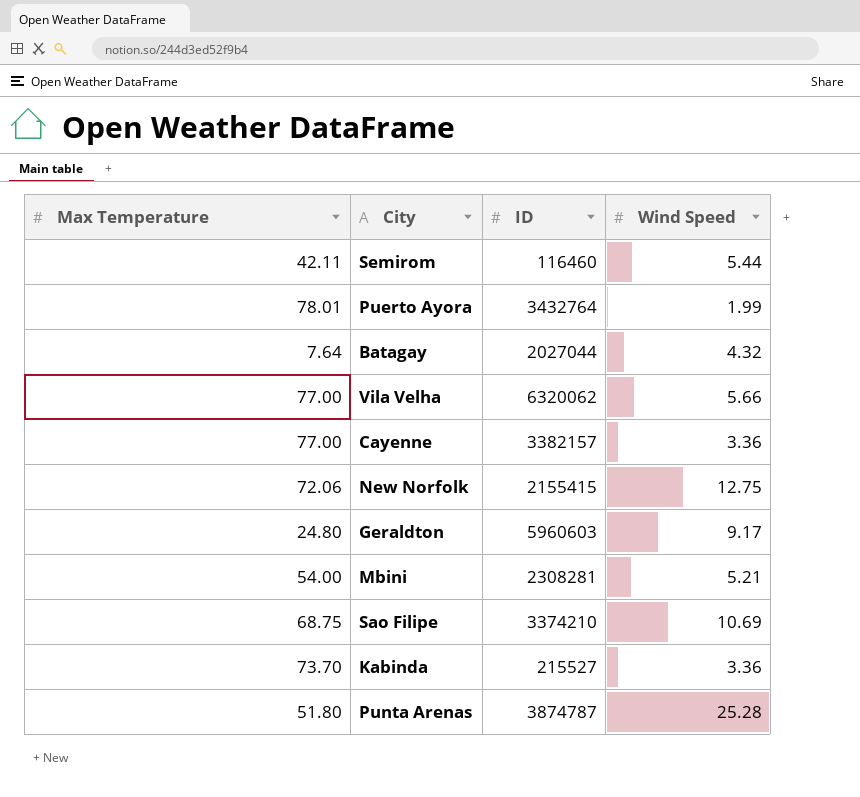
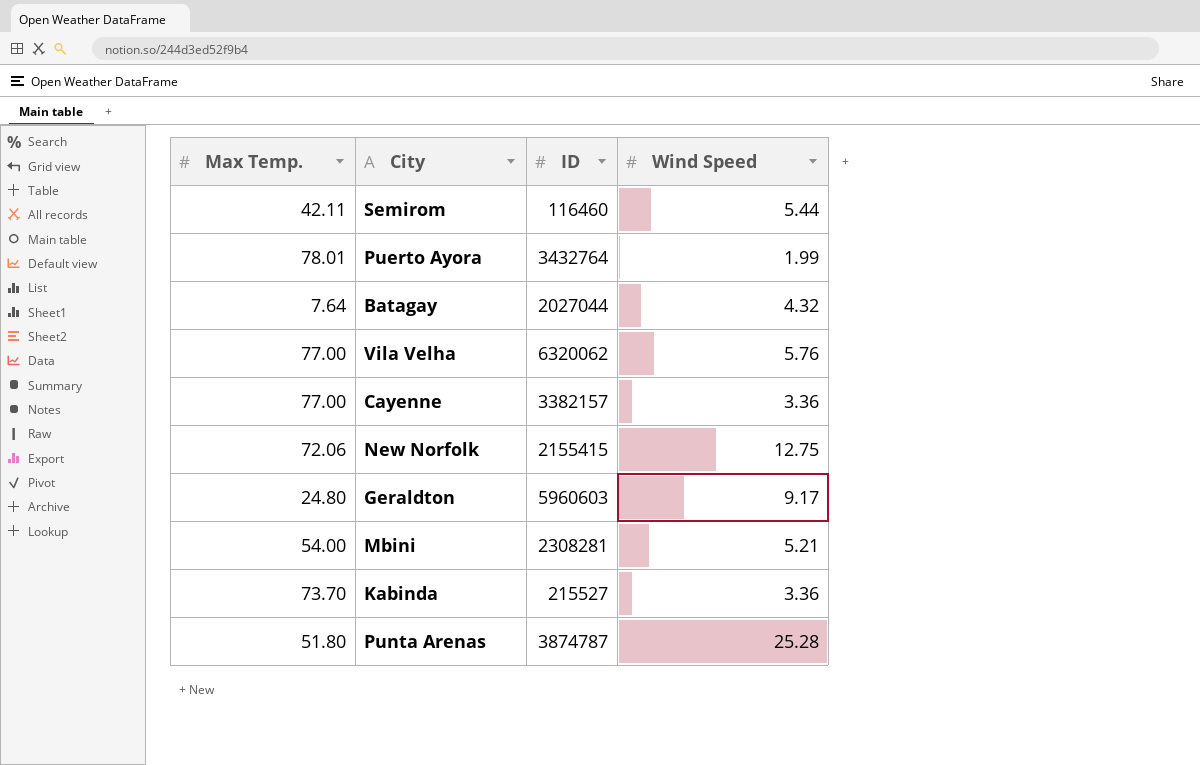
column name: Max Temperature -> Max Temp.
row Sao Filipe: 68.75 | 3374210 | 10.69 -> none
Vila Velha | Wind Speed: 5.66 -> 5.76

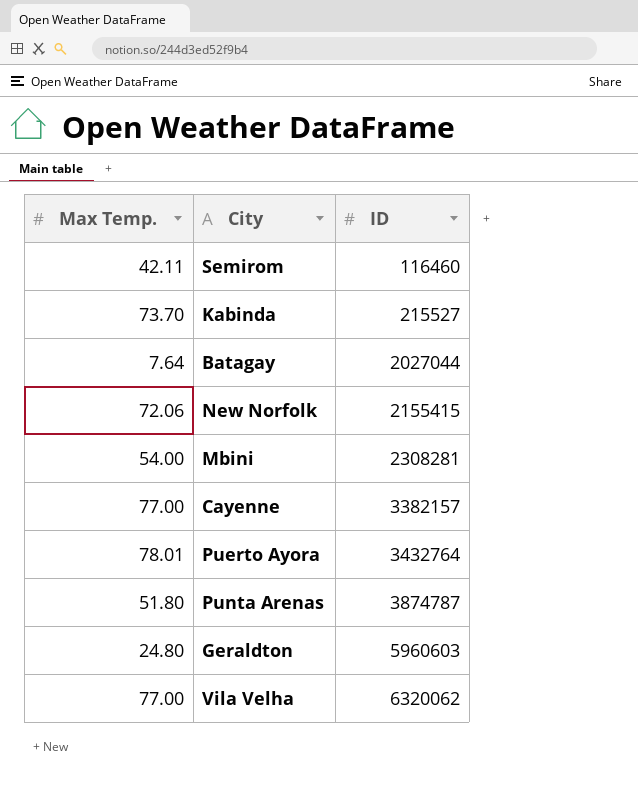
row order: none -> ID ascending
column Wind Speed | position: 4 -> none

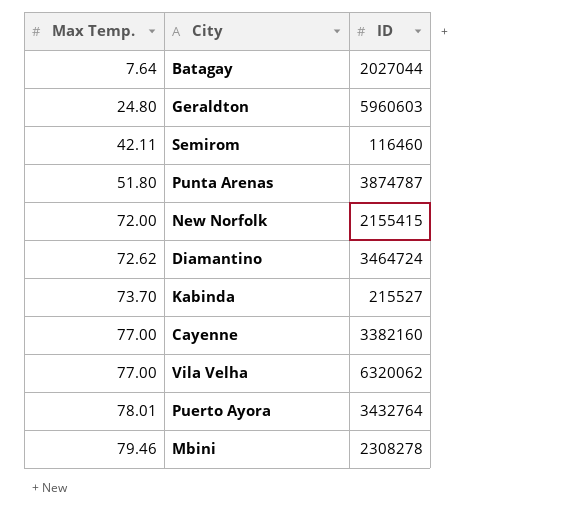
row order: ID ascending -> Max Temp. ascending
New Norfolk | Max Temp.: 72.06 -> 72.00
row Diamantino: none -> 72.62 | 3464724
Cayenne | ID: 3382157 -> 3382160
Mbini | Max Temp.: 54.00 -> 79.46
Mbini | ID: 2308281 -> 2308278

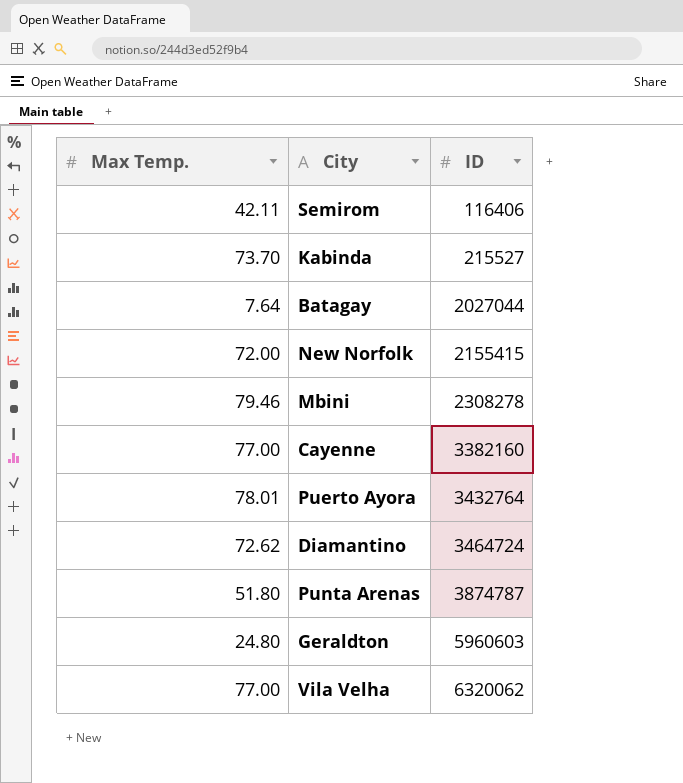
row order: Max Temp. ascending -> ID ascending
Semirom | ID: 116460 -> 116406

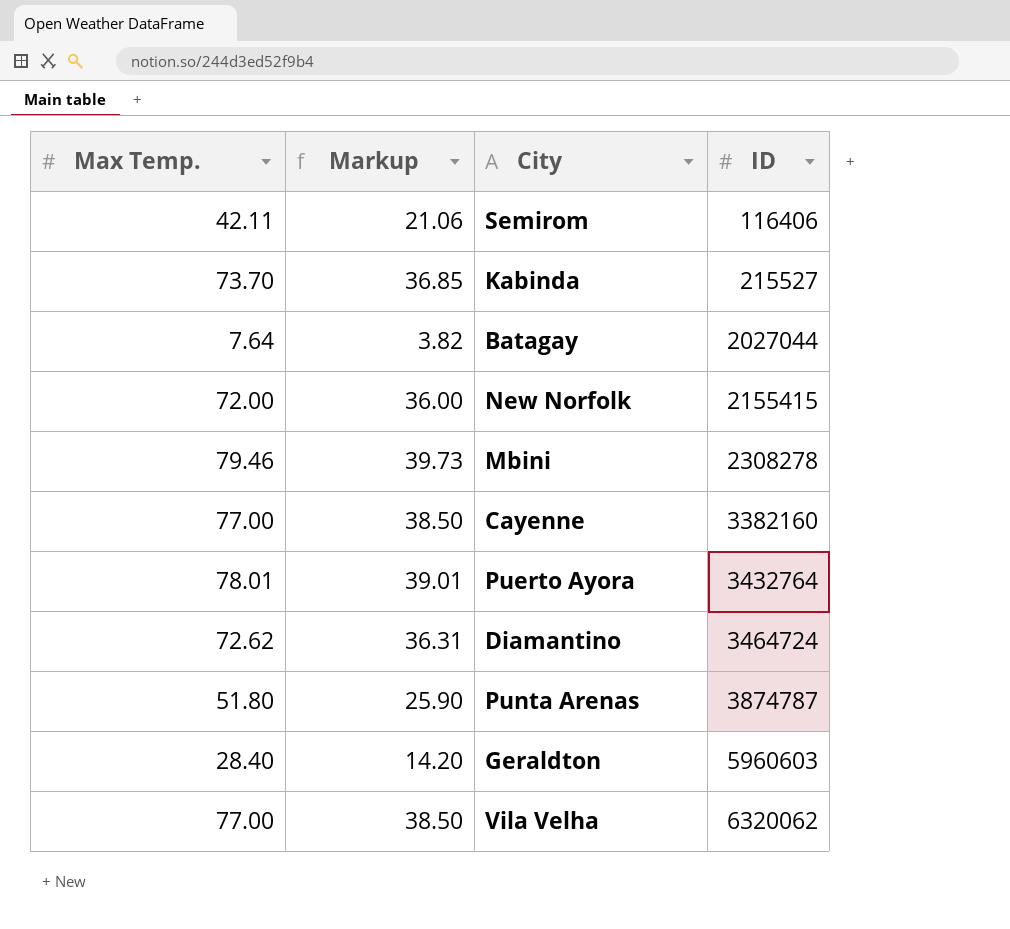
column Markup | formula: none -> [Max Temp.] * 0.5
Geraldton | Max Temp.: 24.80 -> 28.40

